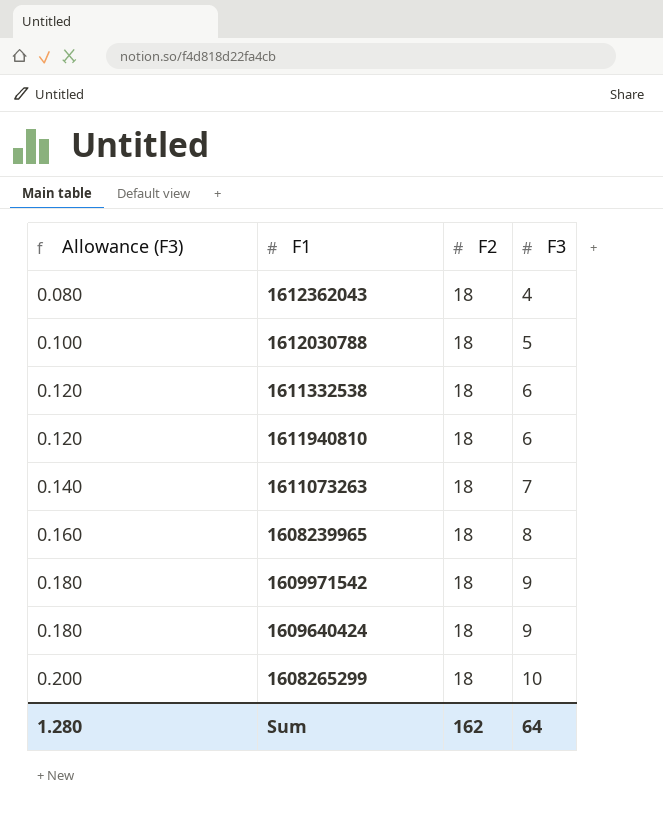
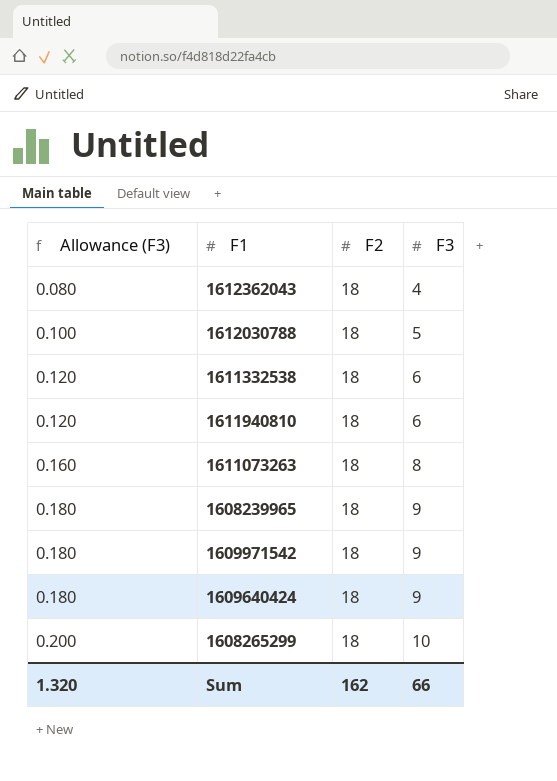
1611073263 | Allowance (F3): 0.140 -> 0.160
1611073263 | F3: 7 -> 8
1608239965 | Allowance (F3): 0.160 -> 0.180
1608239965 | F3: 8 -> 9
Sum | Allowance (F3): 1.280 -> 1.320
Sum | F3: 64 -> 66

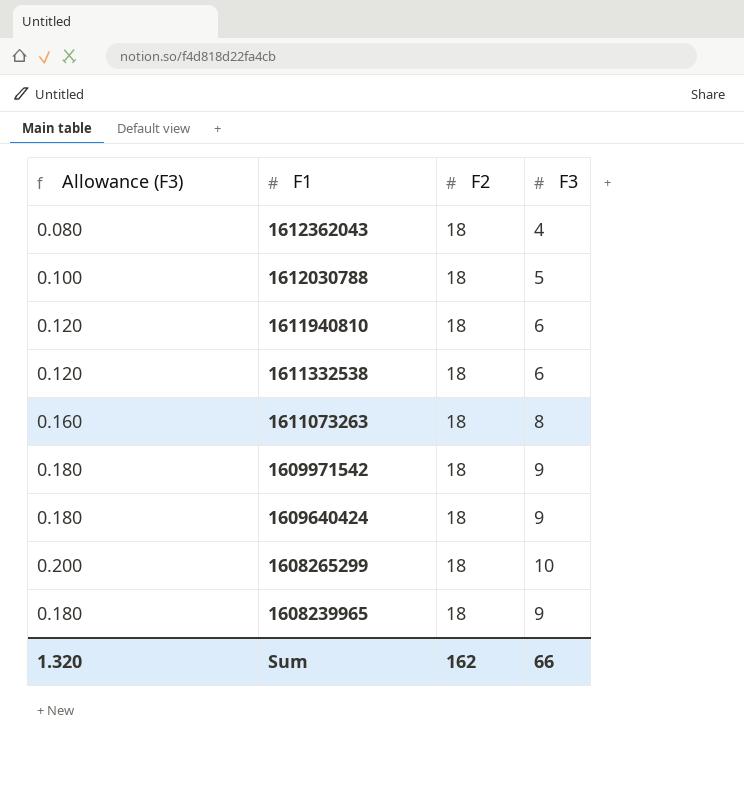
row order: Allowance (F3) ascending -> F1 descending

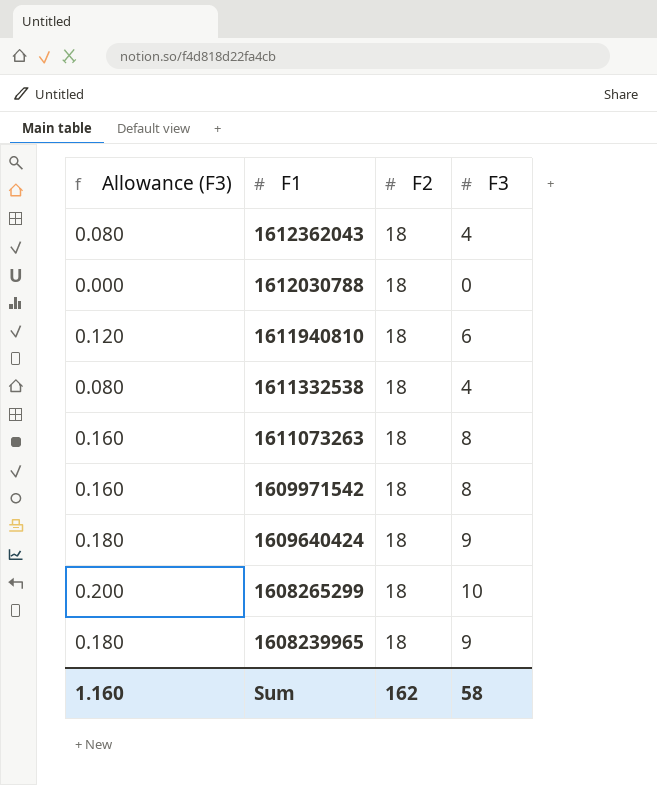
1612030788 | Allowance (F3): 0.100 -> 0.000
1612030788 | F3: 5 -> 0
1611332538 | Allowance (F3): 0.120 -> 0.080
1611332538 | F3: 6 -> 4
1609971542 | Allowance (F3): 0.180 -> 0.160
1609971542 | F3: 9 -> 8
Sum | Allowance (F3): 1.320 -> 1.160
Sum | F3: 66 -> 58

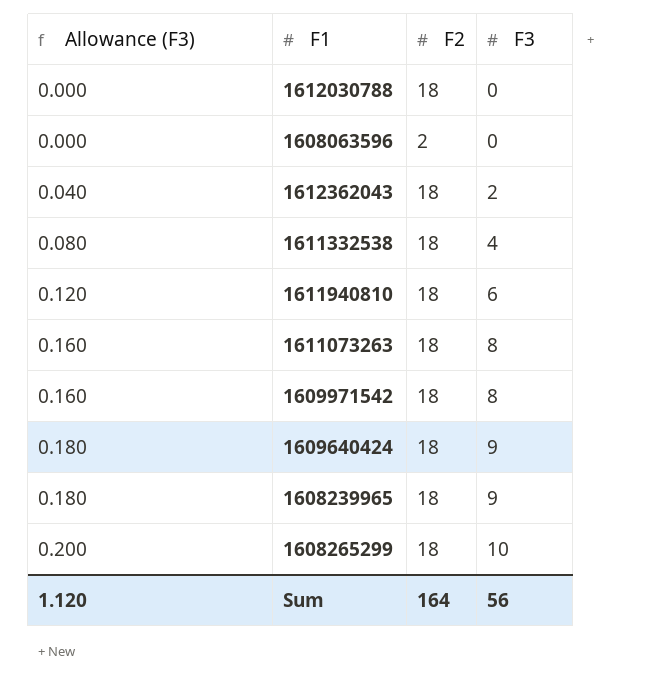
row order: F1 descending -> Allowance (F3) ascending
row 1608063596: none -> 0.000 | 2 | 0
1612362043 | Allowance (F3): 0.080 -> 0.040
1612362043 | F3: 4 -> 2
Sum | Allowance (F3): 1.160 -> 1.120
Sum | F2: 162 -> 164
Sum | F3: 58 -> 56

